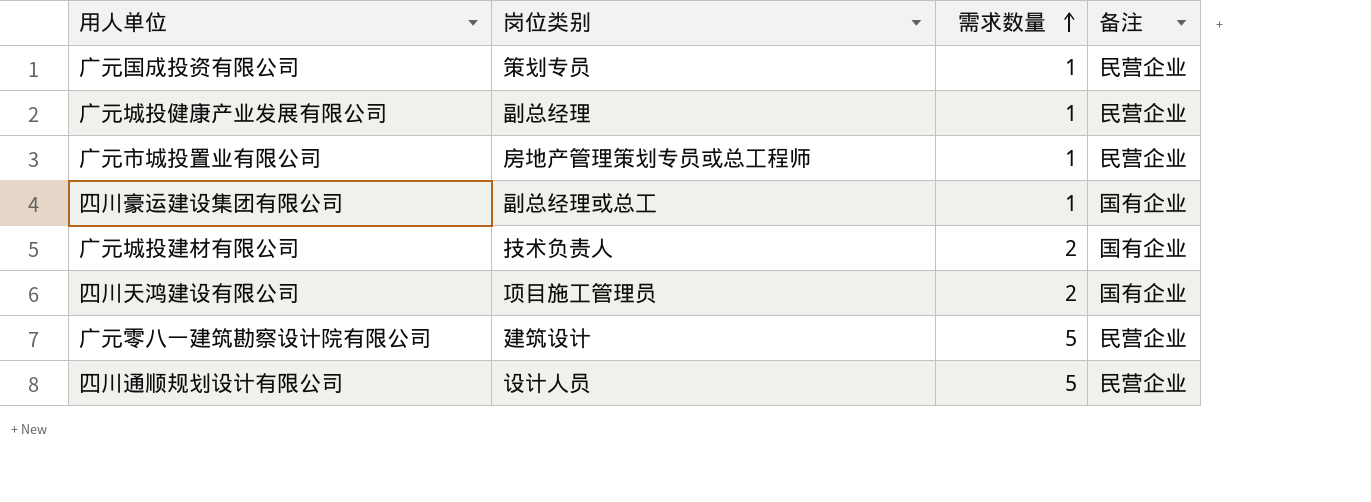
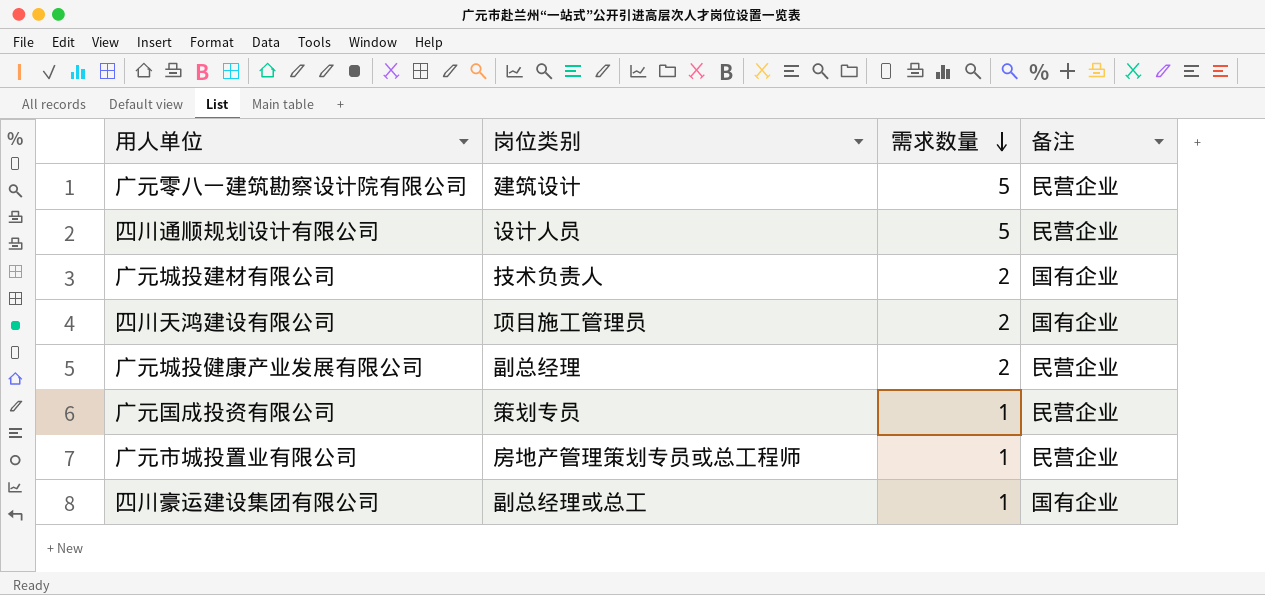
row order: 需求数量 ascending -> 需求数量 descending
广元城投健康产业发展有限公司 | 需求数量: 1 -> 2

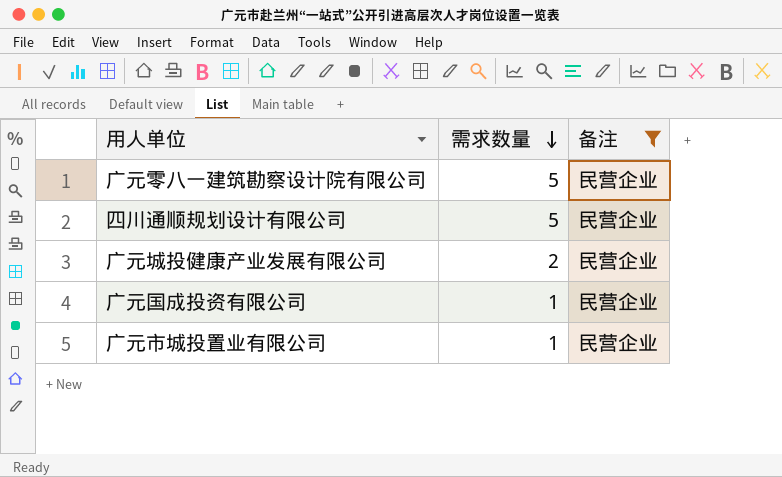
filter: none -> 备注 = 民营企业
column 岗位类别 | position: 2 -> none

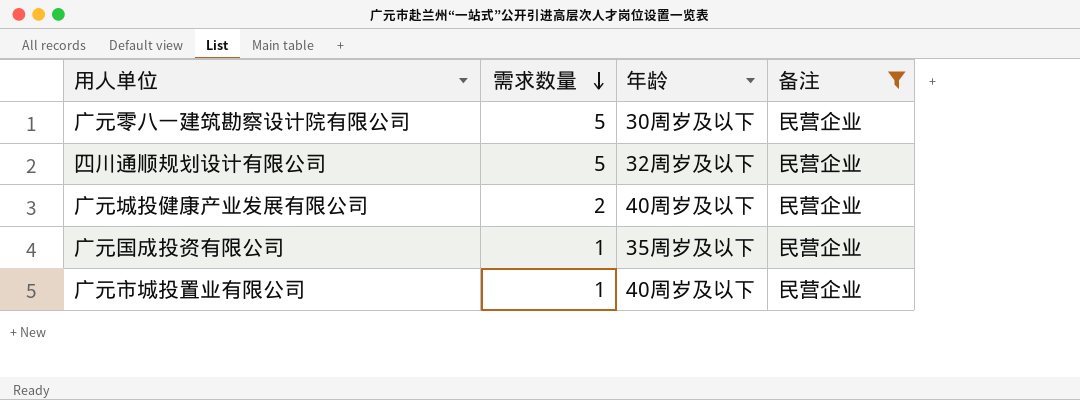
column 年龄 | position: none -> 3

